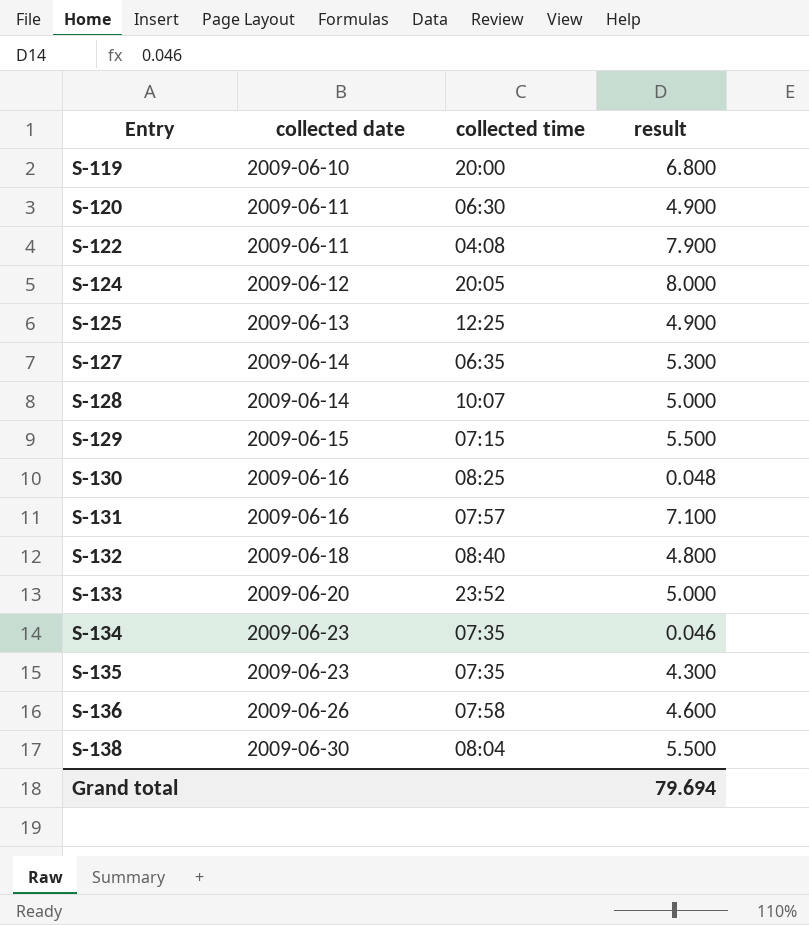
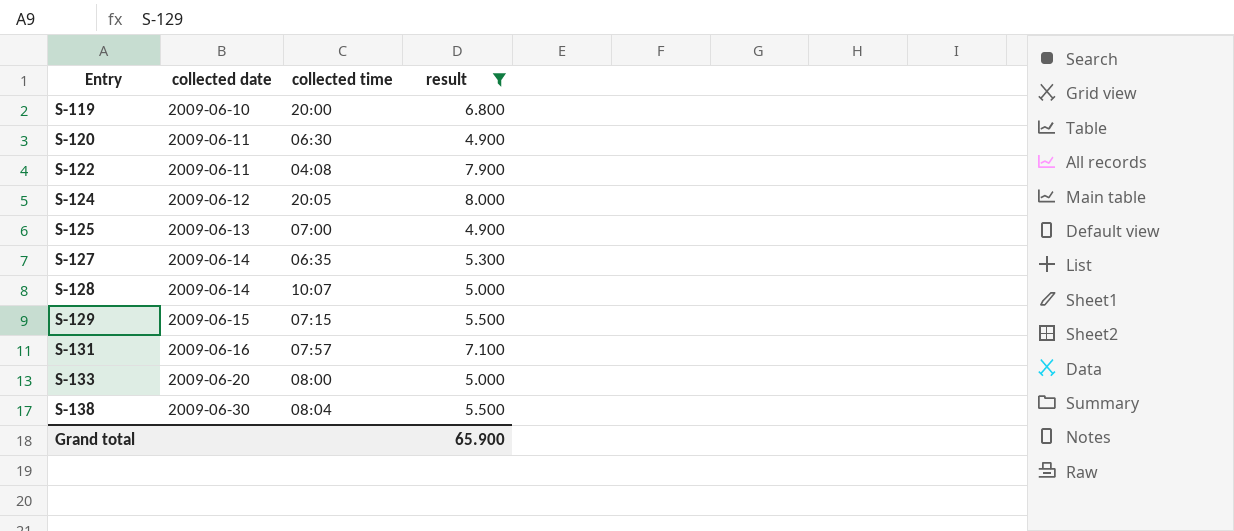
filter: none -> result >= 4.900
S-125 | collected time: 12:25 -> 07:00
S-133 | collected time: 23:52 -> 08:00
Grand total | result: 79.694 -> 65.900

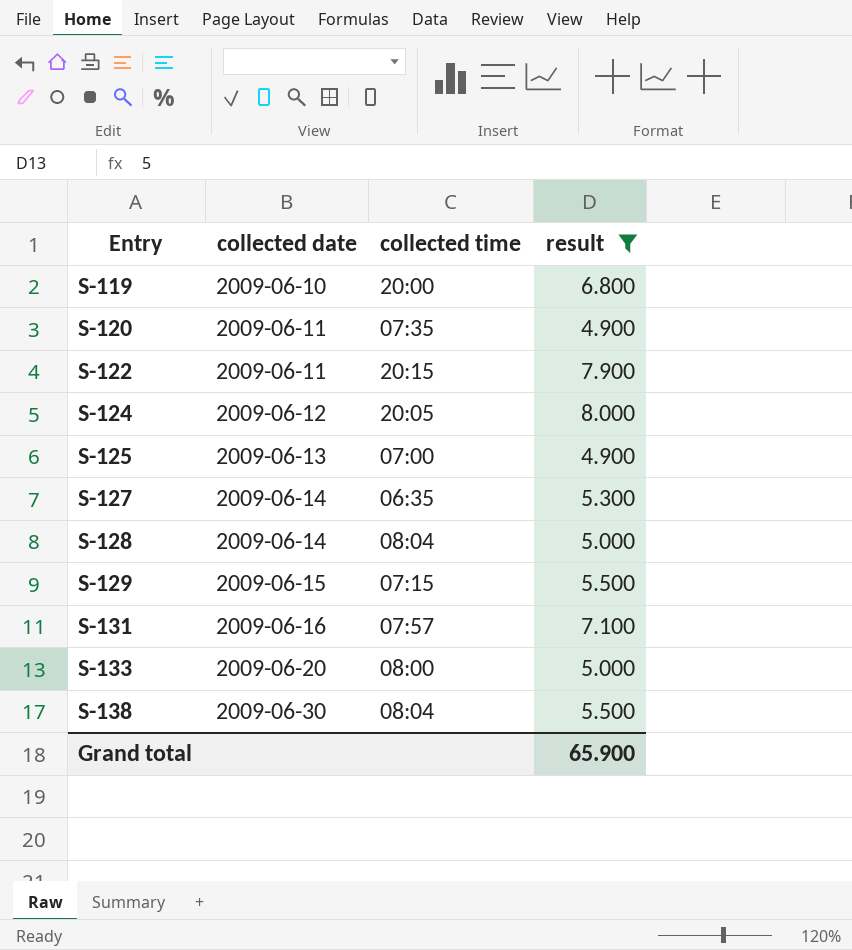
S-120 | collected time: 06:30 -> 07:35
S-122 | collected time: 04:08 -> 20:15
S-128 | collected time: 10:07 -> 08:04

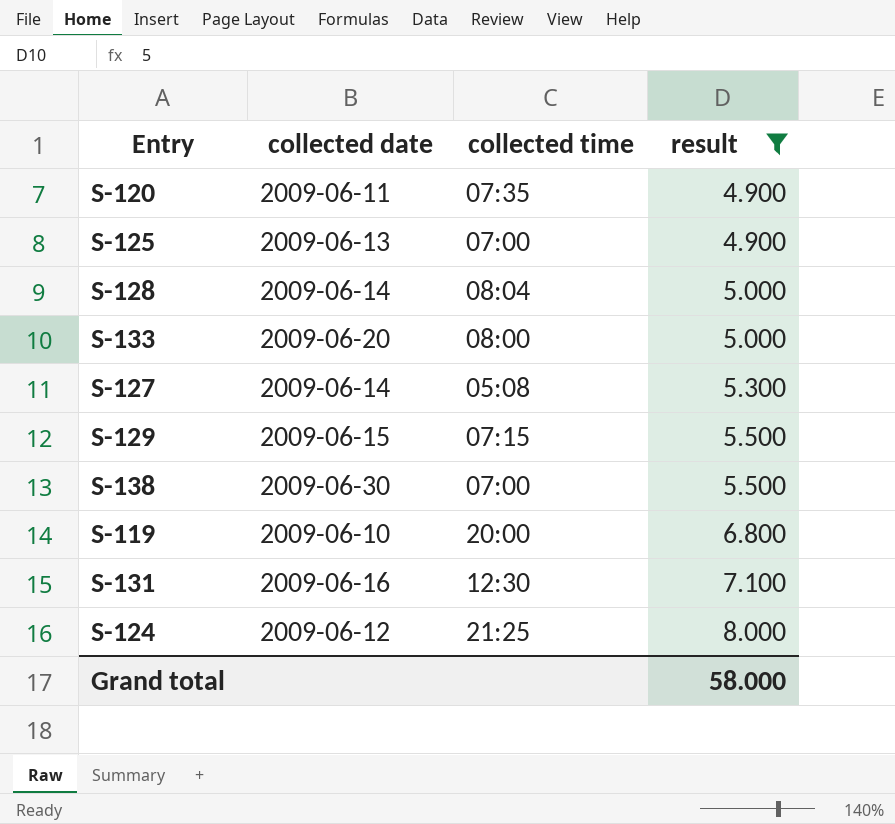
row order: Entry ascending -> result ascending
row S-122: 2009-06-11 | 20:15 | 7.900 -> none
S-127 | collected time: 06:35 -> 05:08
S-138 | collected time: 08:04 -> 07:00
S-131 | collected time: 07:57 -> 12:30
S-124 | collected time: 20:05 -> 21:25
Grand total | result: 65.900 -> 58.000

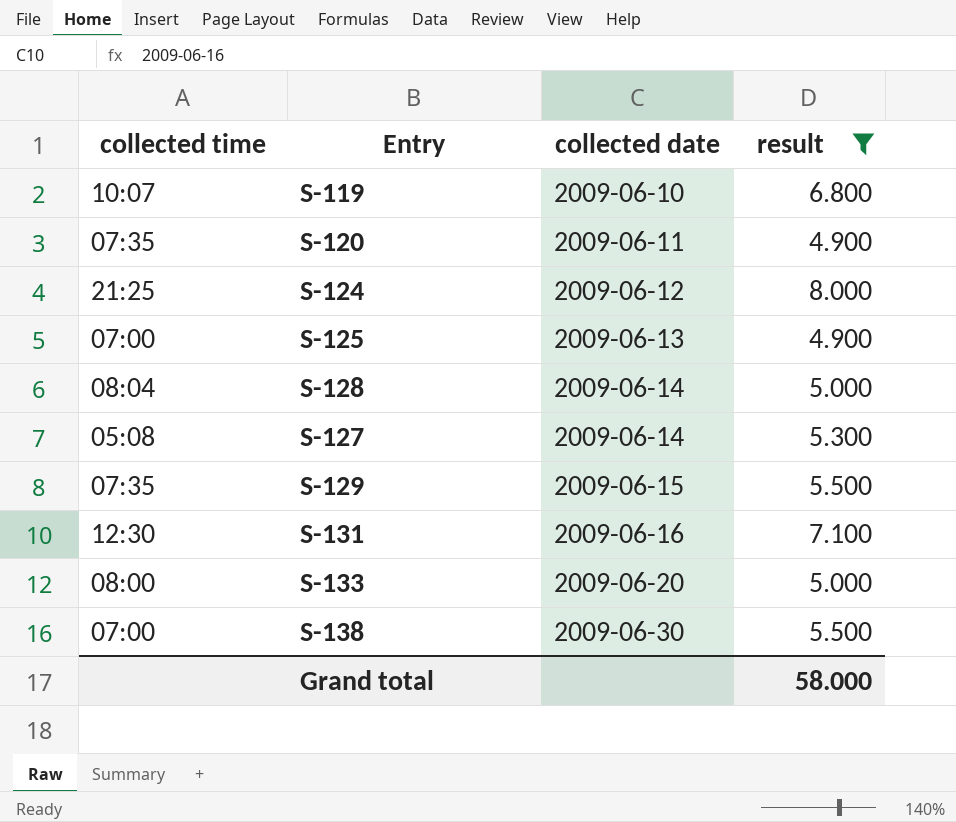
row order: result ascending -> collected date ascending
column collected time | position: 3 -> 1
S-119 | collected time: 20:00 -> 10:07
S-129 | collected time: 07:15 -> 07:35

